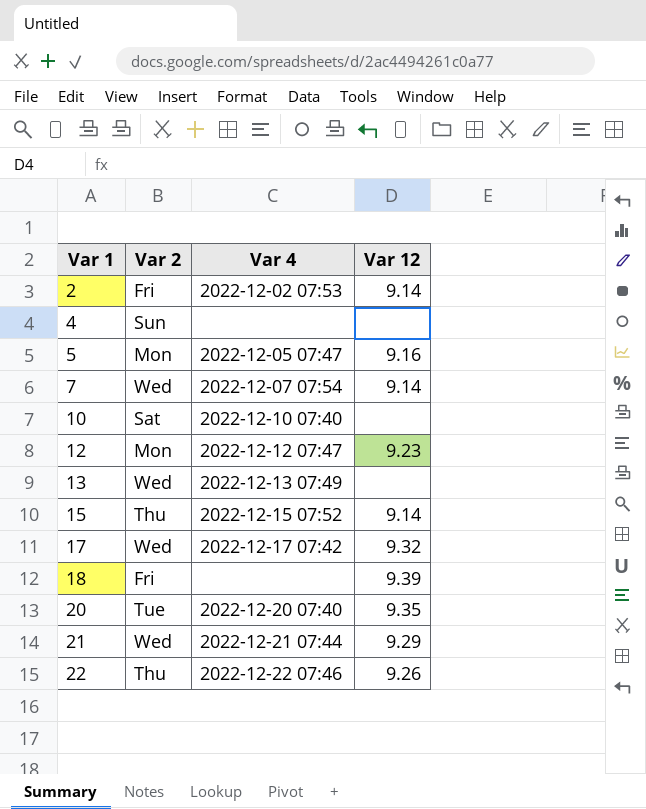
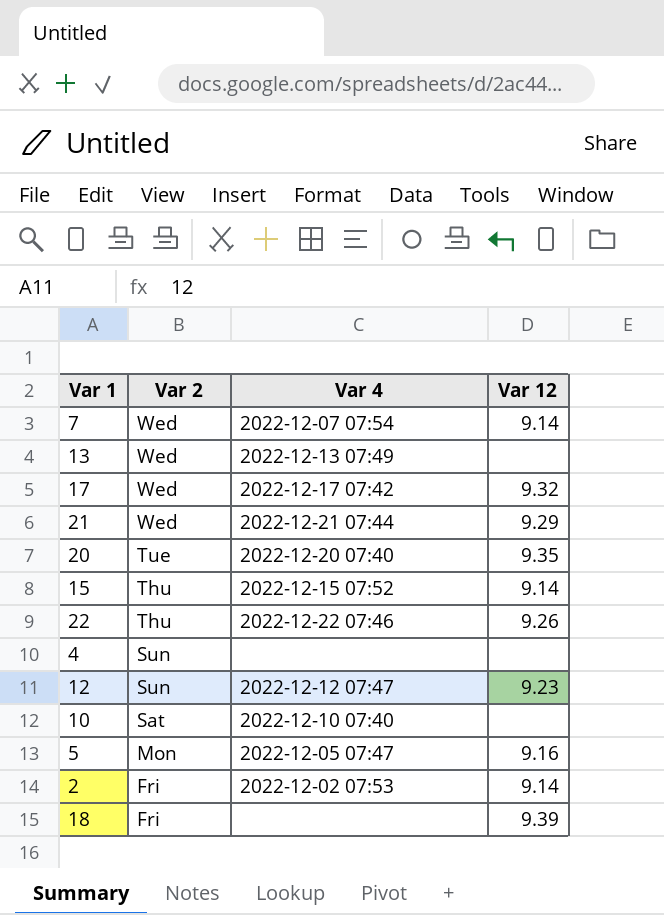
row order: Var 1 ascending -> Var 2 descending
12 | Var 2: Mon -> Sun

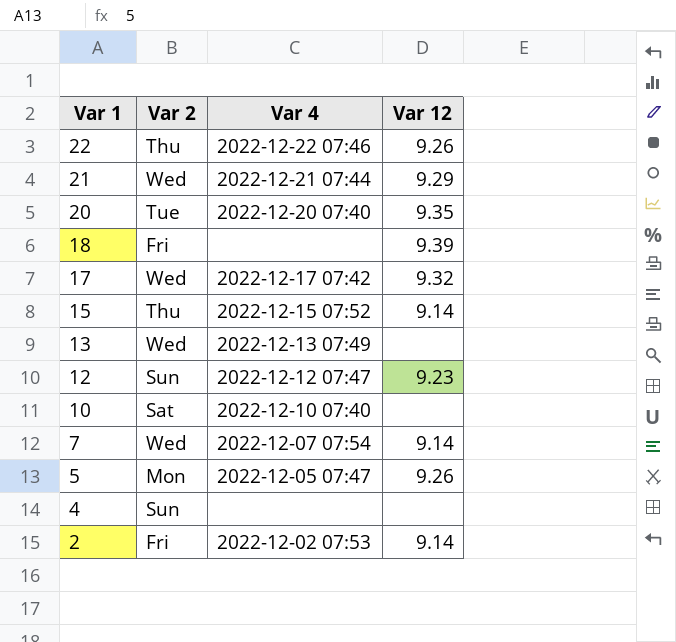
row order: Var 2 descending -> Var 1 descending
5 | Var 12: 9.16 -> 9.26

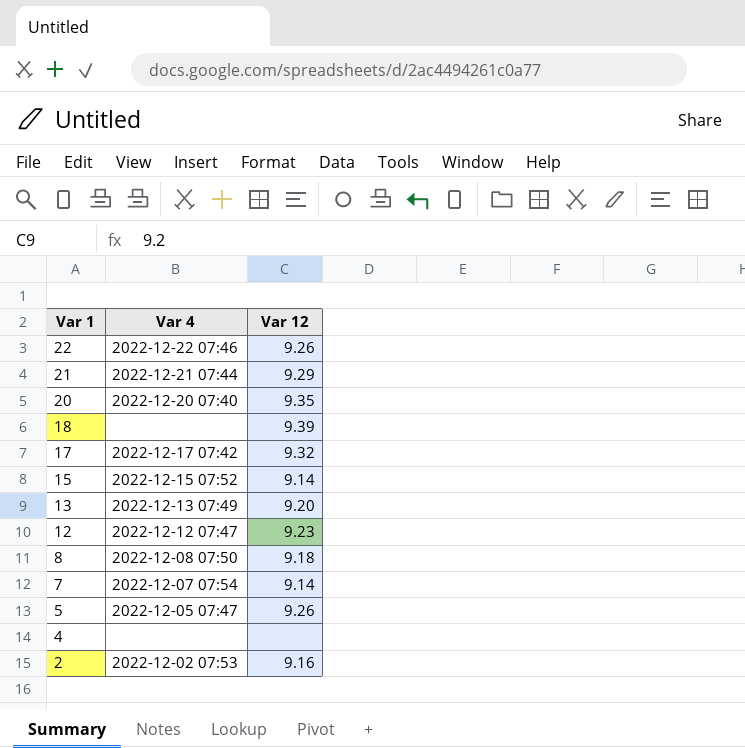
column Var 2 | position: 2 -> none
row 10: Sat | 2022-12-10 07:40 | none -> none
13 | Var 12: none -> 9.20
row 8: none -> 2022-12-08 07:50 | 9.18
2 | Var 12: 9.14 -> 9.16

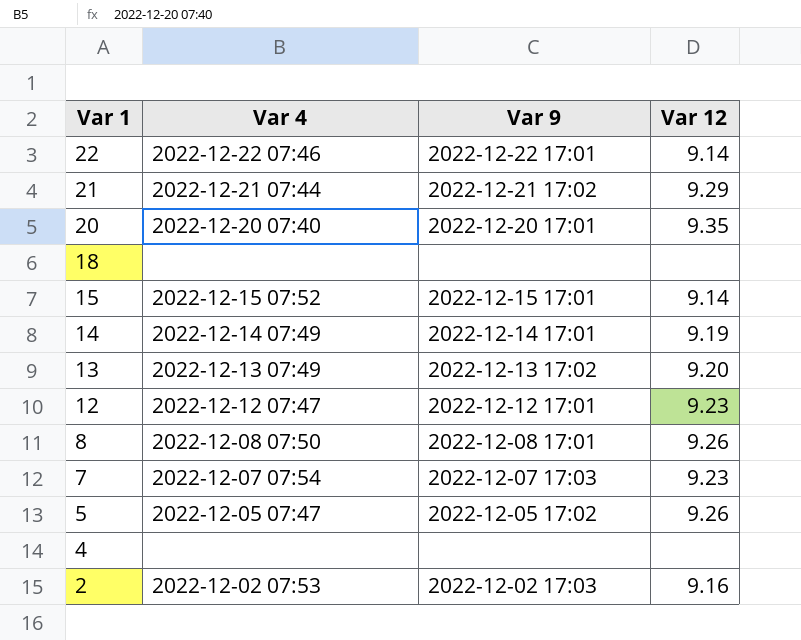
column Var 9 | position: none -> 3
row 17: 2022-12-17 07:42 | 9.32 -> none
22 | Var 12: 9.26 -> 9.14
18 | Var 12: 9.39 -> none
row 14: none -> 2022-12-14 07:49 | 2022-12-14 17:01 | 9.19
8 | Var 12: 9.18 -> 9.26
7 | Var 12: 9.14 -> 9.23

